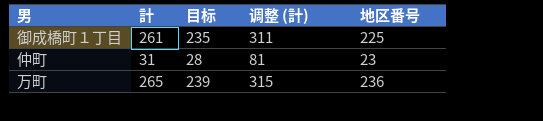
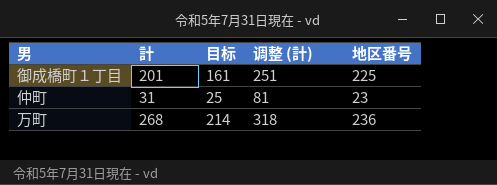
column 目标 | formula: [計] * 0.9 -> [計] * 0.8
御成橋町１丁目 | 計: 261 -> 201
御成橋町１丁目 | 调整 (計): 311 -> 251
万町 | 計: 265 -> 268
万町 | 调整 (計): 315 -> 318

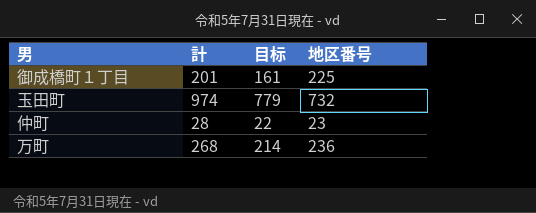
column 调整 (計) | formula: [計] + 50 -> none
row 玉田町: none -> 974 | 779 | 732
仲町 | 計: 31 -> 28
仲町 | 目标: 25 -> 22

